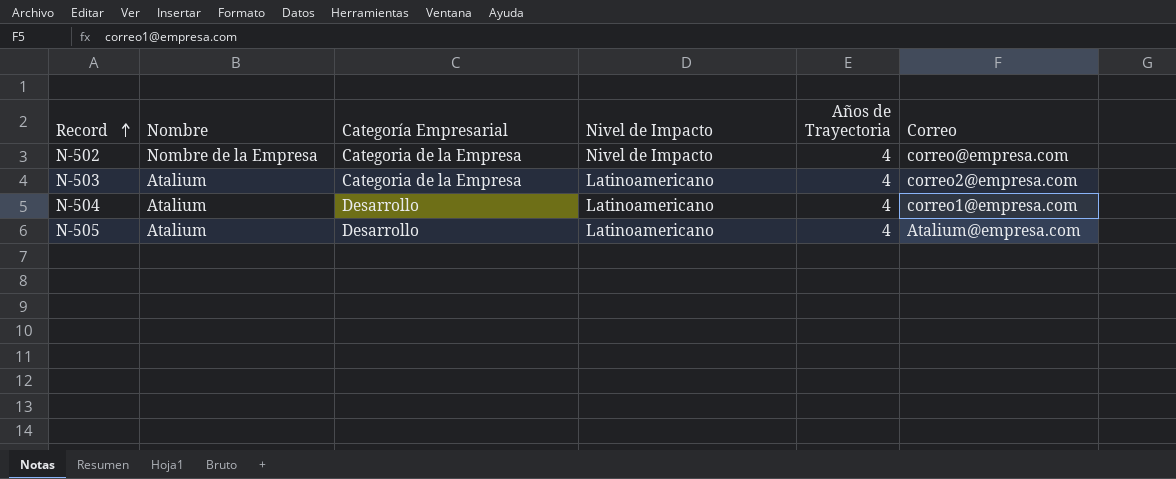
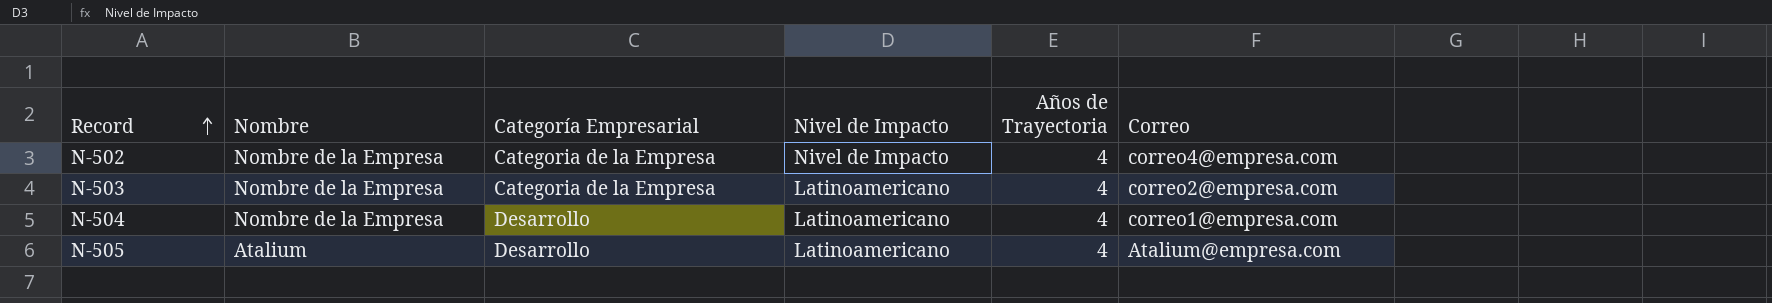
N-502 | Correo: correo@empresa.com -> correo4@empresa.com
N-503 | Nombre: Atalium -> Nombre de la Empresa
N-504 | Nombre: Atalium -> Nombre de la Empresa

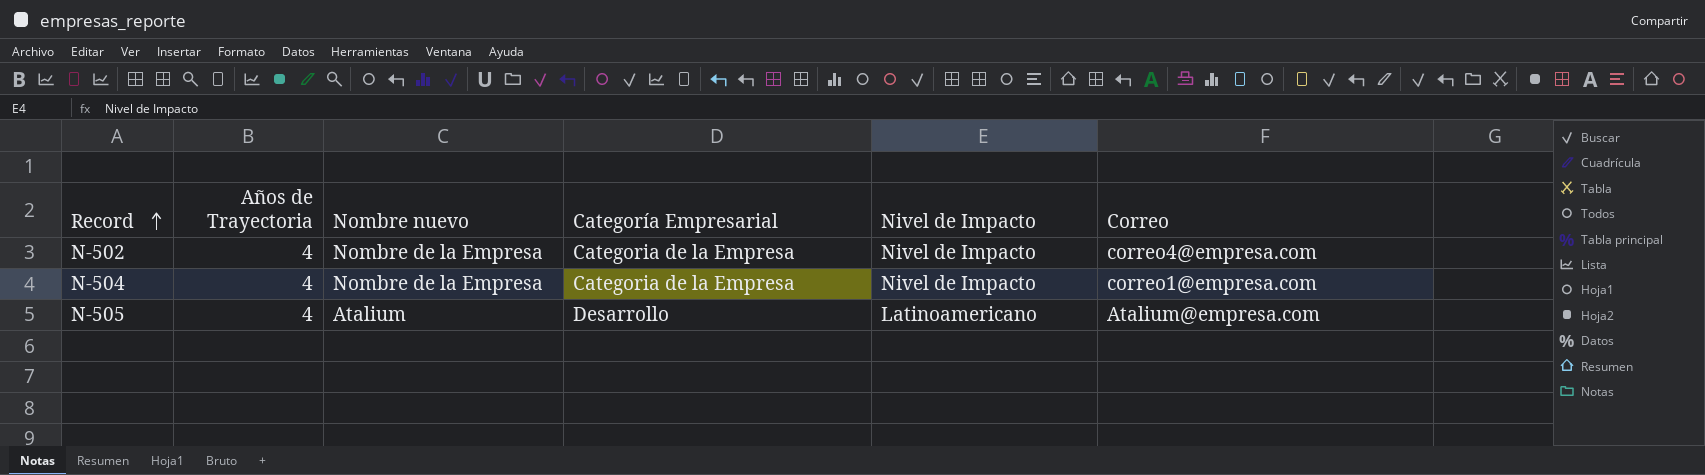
column Años de Trayectoria | position: 5 -> 2
column name: Nombre -> Nombre nuevo
row N-503: Nombre de la Empresa | Categoria de la Empresa | Latinoamericano | 4 | correo2@empresa.com -> none
N-504 | Categoría Empresarial: Desarrollo -> Categoria de la Empresa
N-504 | Nivel de Impacto: Latinoamericano -> Nivel de Impacto

